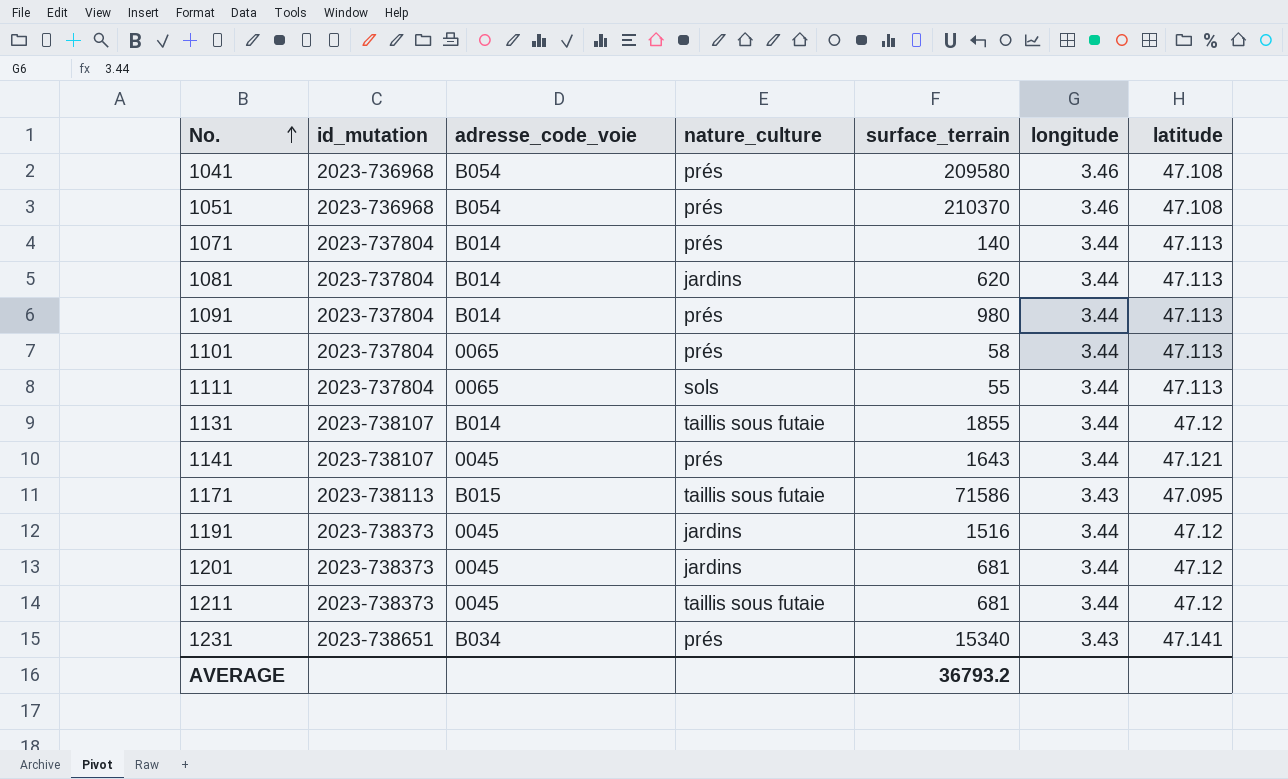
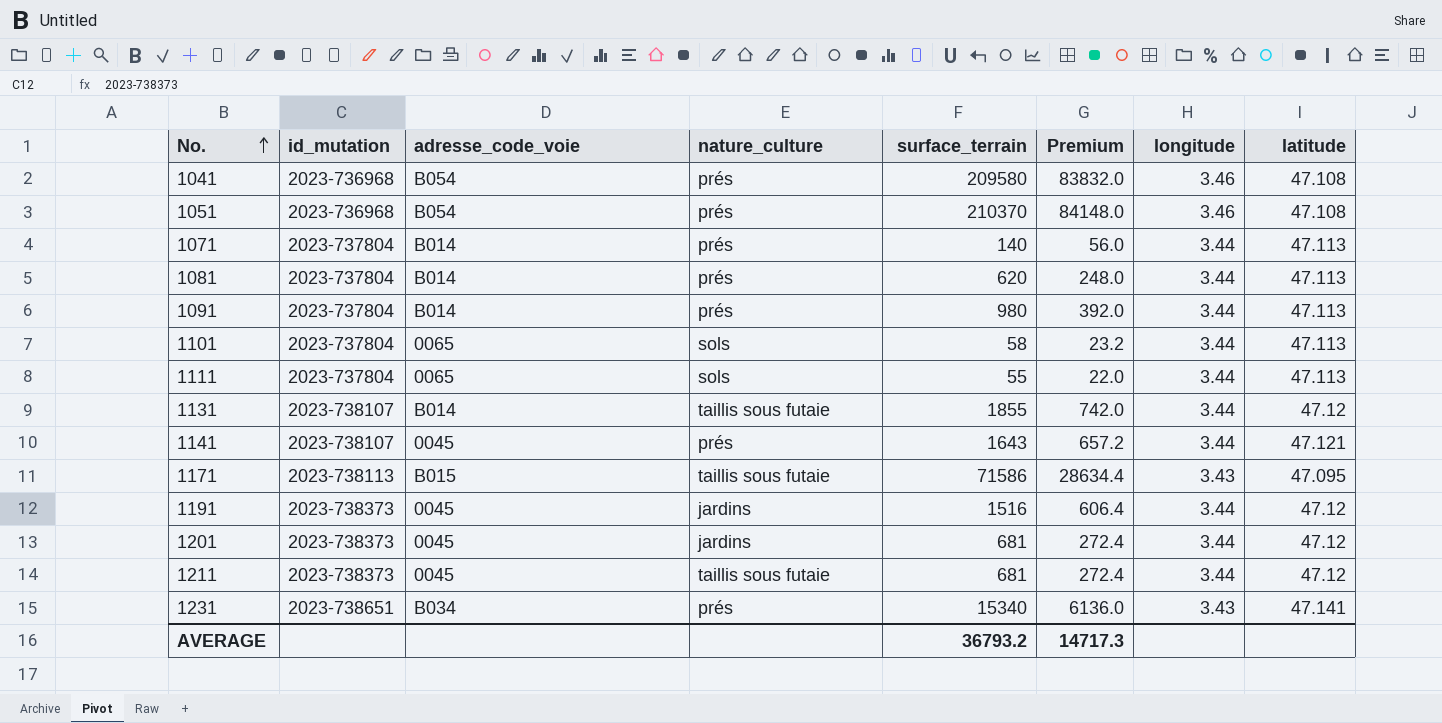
column Premium | formula: none -> [surface_terrain] * 0.4
1081 | nature_culture: jardins -> prés
1101 | nature_culture: prés -> sols

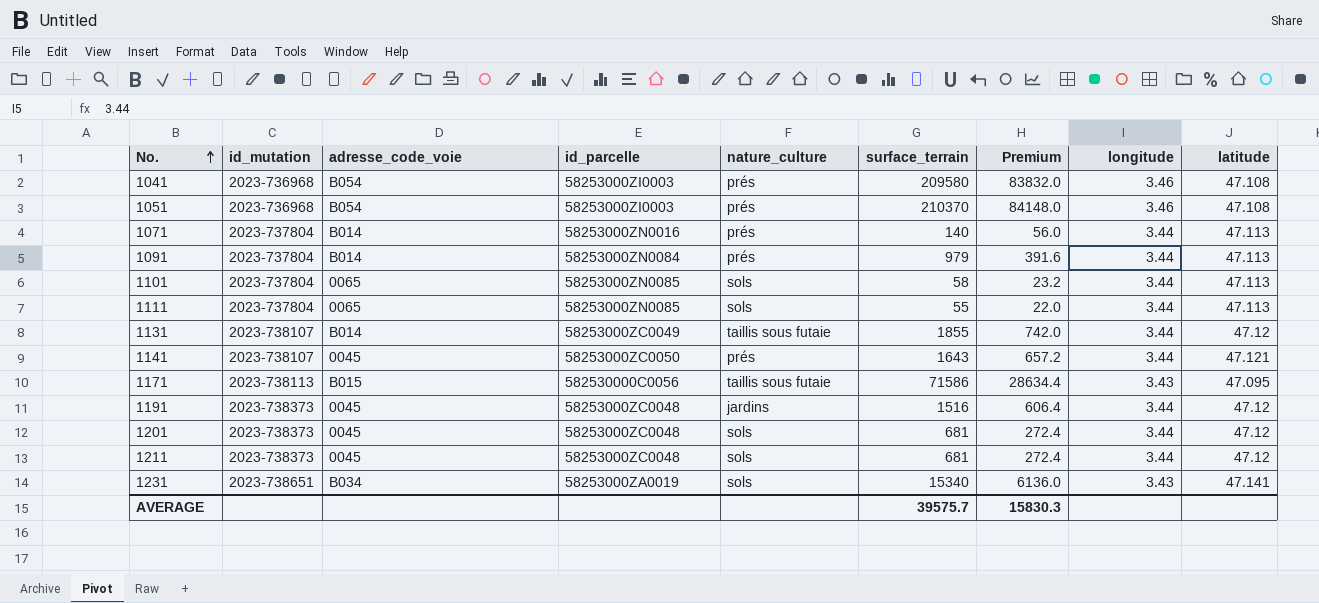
column id_parcelle | position: none -> 4
row 1081: 2023-737804 | B014 | prés | 620 | 248.0 | 3.44 | 47.113 -> none
1091 | surface_terrain: 980 -> 979
1091 | Premium: 392.0 -> 391.6
1201 | nature_culture: jardins -> sols
1211 | nature_culture: taillis sous futaie -> sols
1231 | nature_culture: prés -> sols
AVERAGE | surface_terrain: 36793.2 -> 39575.7
AVERAGE | Premium: 14717.3 -> 15830.3

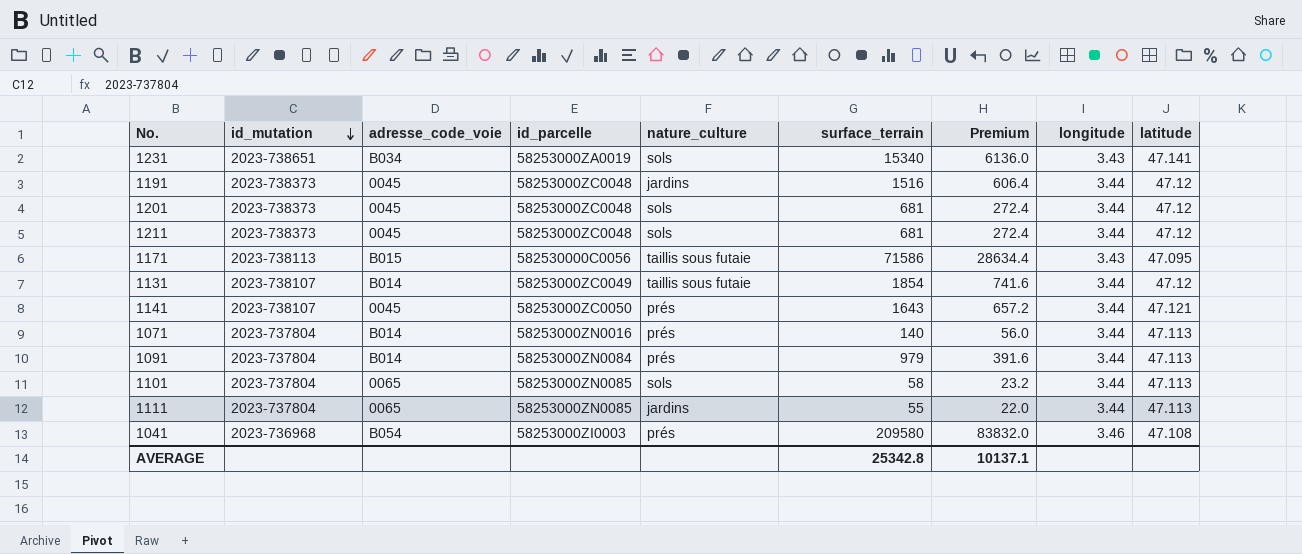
row order: No. ascending -> id_mutation descending
row 1051: 2023-736968 | B054 | 58253000ZI0003 | prés | 210370 | 84148.0 | 3.46 | 47.108 -> none
1131 | surface_terrain: 1855 -> 1854
1131 | Premium: 742.0 -> 741.6
1111 | nature_culture: sols -> jardins
AVERAGE | surface_terrain: 39575.7 -> 25342.8
AVERAGE | Premium: 15830.3 -> 10137.1

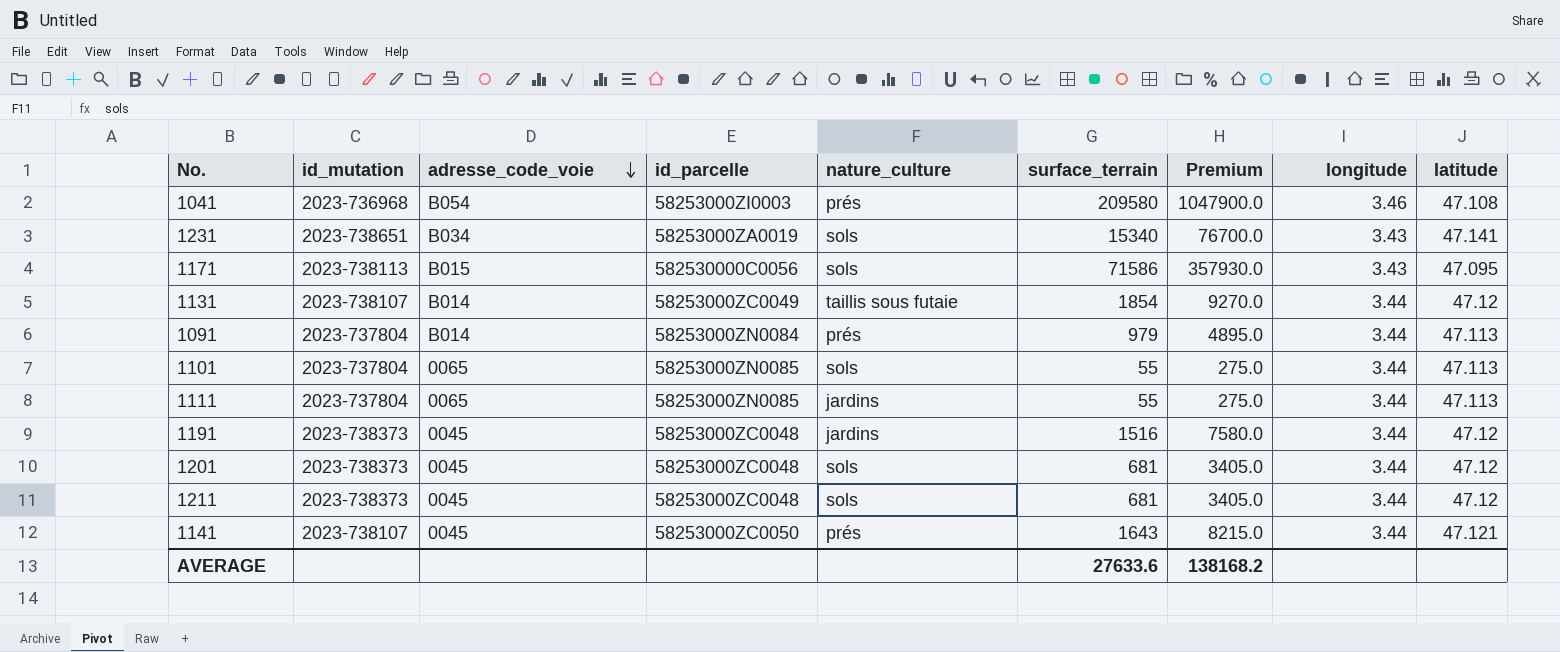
row order: id_mutation descending -> adresse_code_voie descending
column Premium | formula: [surface_terrain] * 0.4 -> [surface_terrain] * 5
row 1071: 2023-737804 | B014 | 58253000ZN0016 | prés | 140 | 56.0 | 3.44 | 47.113 -> none
1171 | nature_culture: taillis sous futaie -> sols
1101 | surface_terrain: 58 -> 55
AVERAGE | surface_terrain: 25342.8 -> 27633.6
AVERAGE | Premium: 10137.1 -> 138168.2

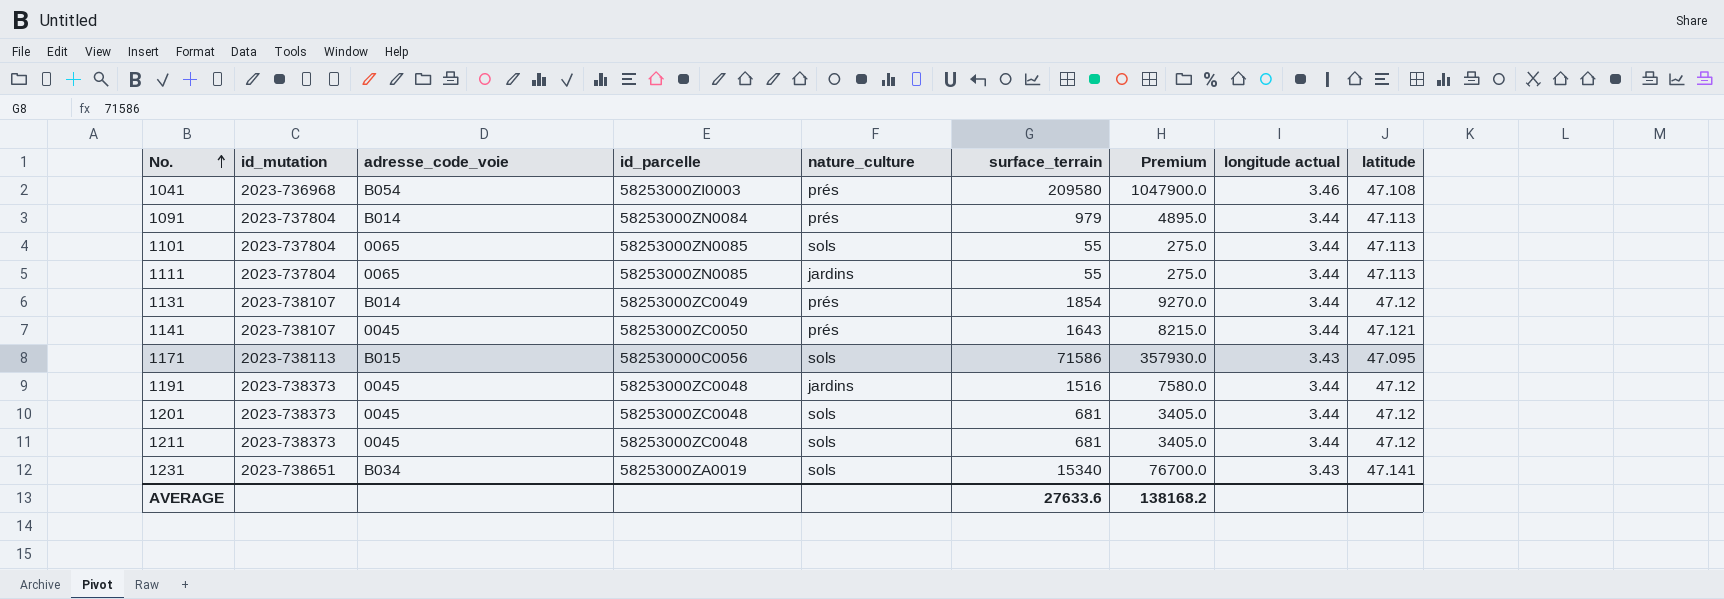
row order: adresse_code_voie descending -> No. ascending
column name: longitude -> longitude actual
1131 | nature_culture: taillis sous futaie -> prés

